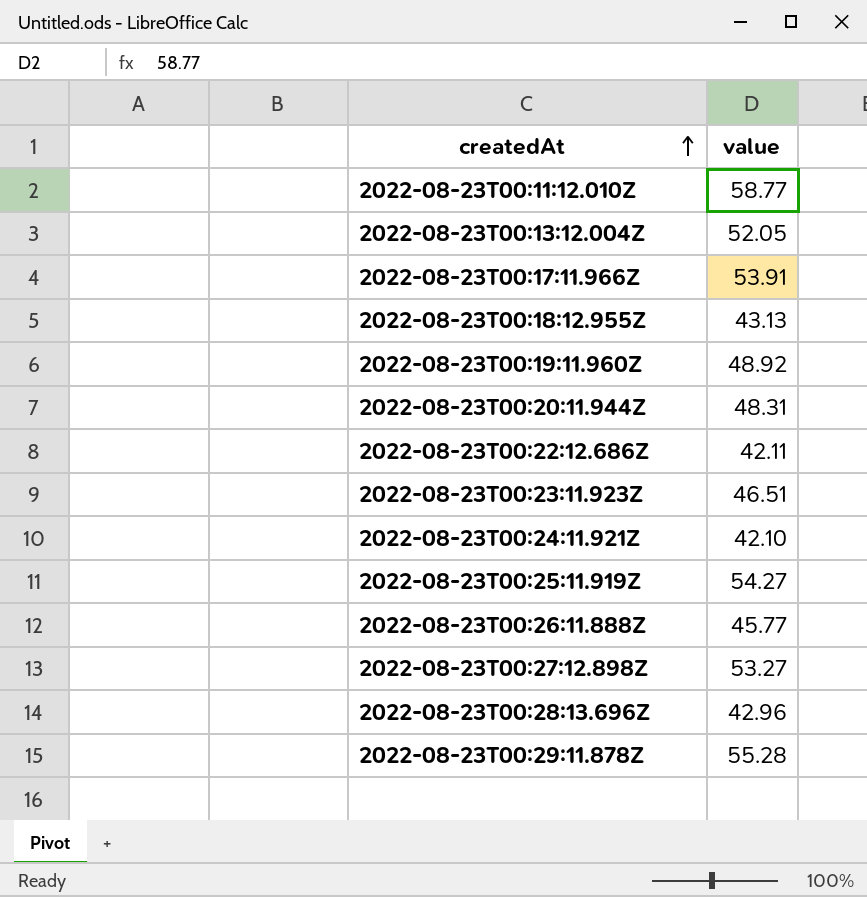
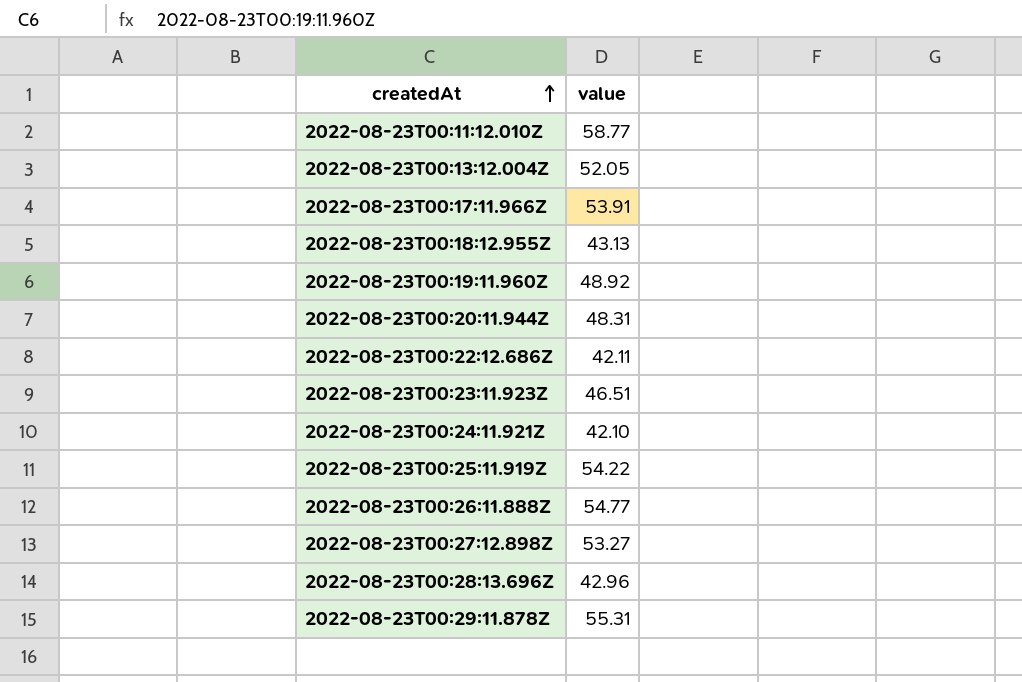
2022-08-23T00:25:11.919Z | value: 54.27 -> 54.22
2022-08-23T00:26:11.888Z | value: 45.77 -> 54.77
2022-08-23T00:29:11.878Z | value: 55.28 -> 55.31

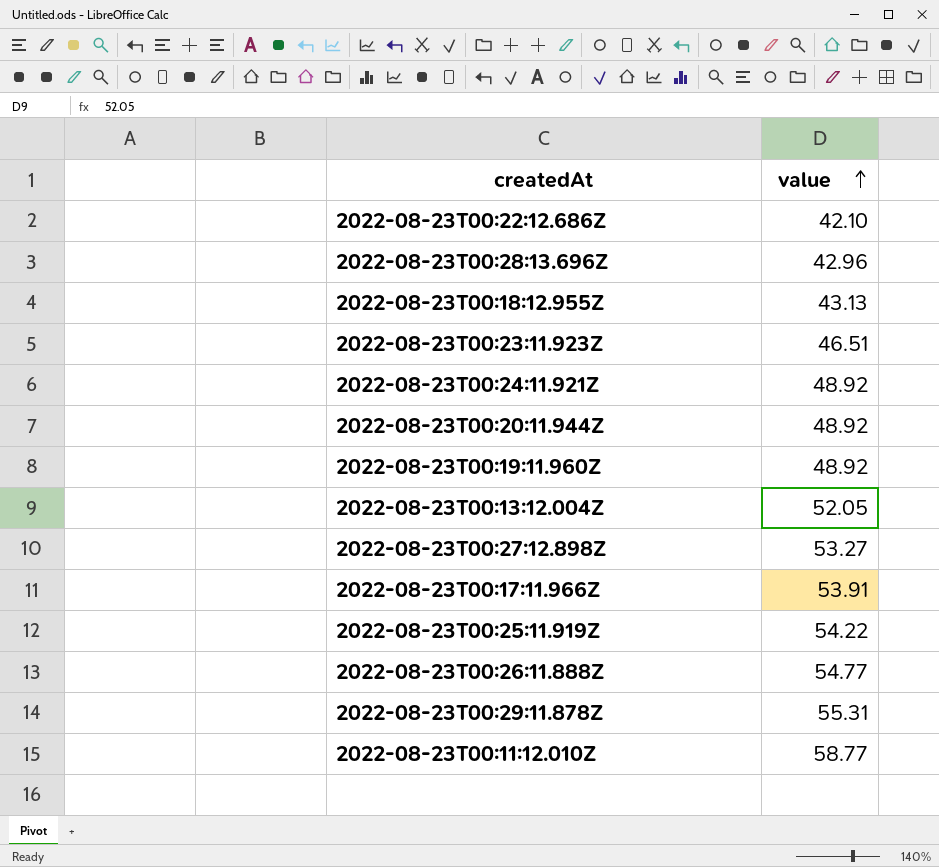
row order: createdAt ascending -> value ascending
2022-08-23T00:22:12.686Z | value: 42.11 -> 42.10
2022-08-23T00:24:11.921Z | value: 42.10 -> 48.92
2022-08-23T00:20:11.944Z | value: 48.31 -> 48.92

